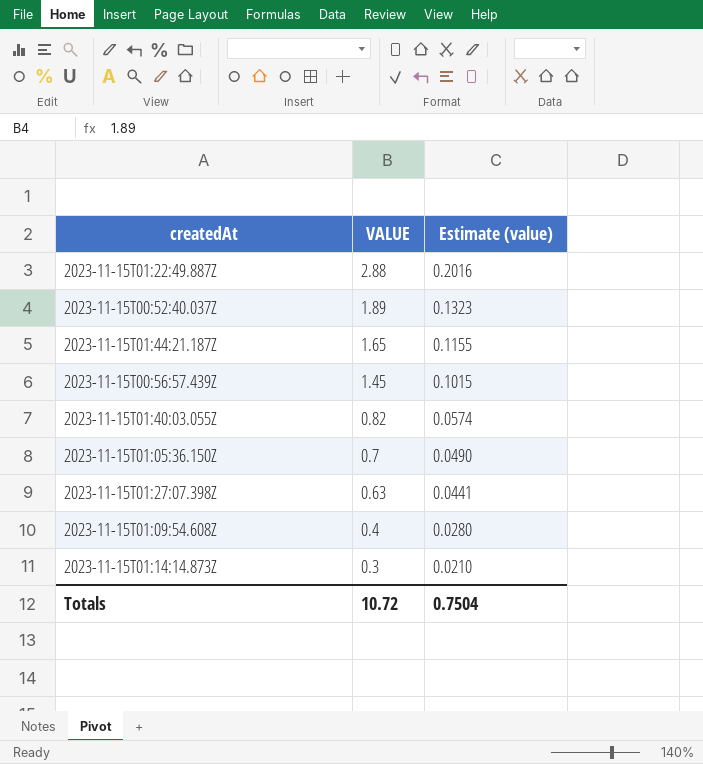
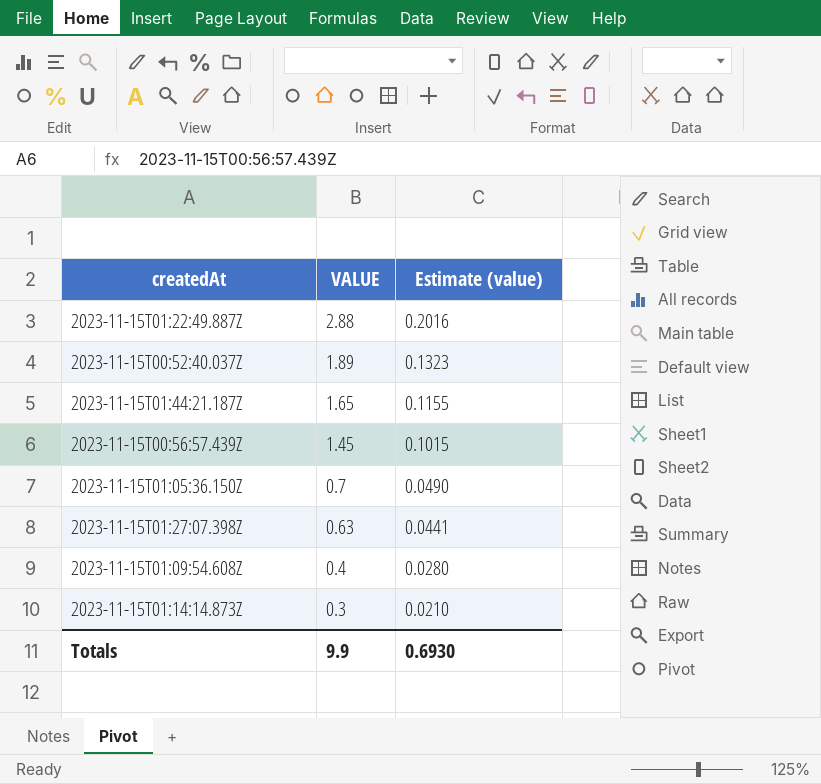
row 2023-11-15T01:40:03.055Z: 0.82 | 0.0574 -> none
Totals | VALUE: 10.72 -> 9.9
Totals | Estimate (value): 0.7504 -> 0.6930

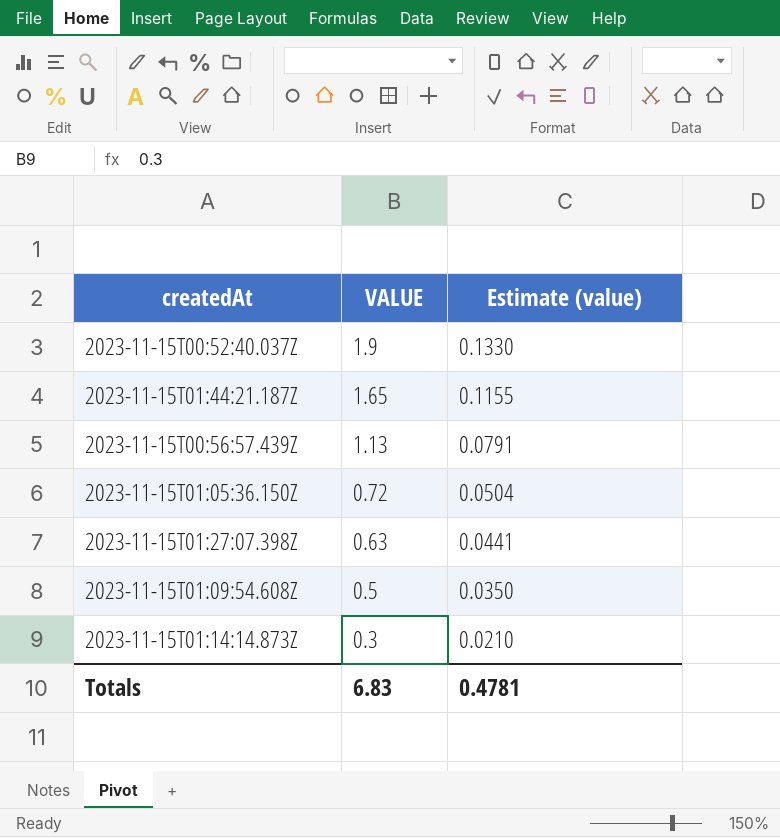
row 2023-11-15T01:22:49.887Z: 2.88 | 0.2016 -> none
2023-11-15T00:52:40.037Z | VALUE: 1.89 -> 1.9
2023-11-15T00:52:40.037Z | Estimate (value): 0.1323 -> 0.1330
2023-11-15T00:56:57.439Z | VALUE: 1.45 -> 1.13
2023-11-15T00:56:57.439Z | Estimate (value): 0.1015 -> 0.0791
2023-11-15T01:05:36.150Z | VALUE: 0.7 -> 0.72
2023-11-15T01:05:36.150Z | Estimate (value): 0.0490 -> 0.0504
2023-11-15T01:09:54.608Z | VALUE: 0.4 -> 0.5
2023-11-15T01:09:54.608Z | Estimate (value): 0.0280 -> 0.0350
Totals | VALUE: 9.9 -> 6.83
Totals | Estimate (value): 0.6930 -> 0.4781

